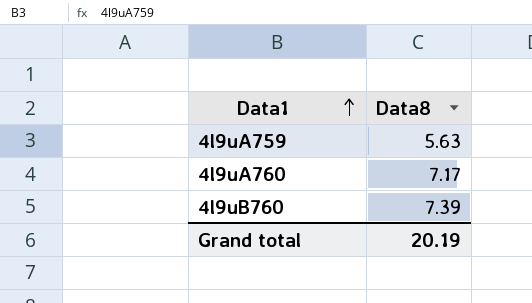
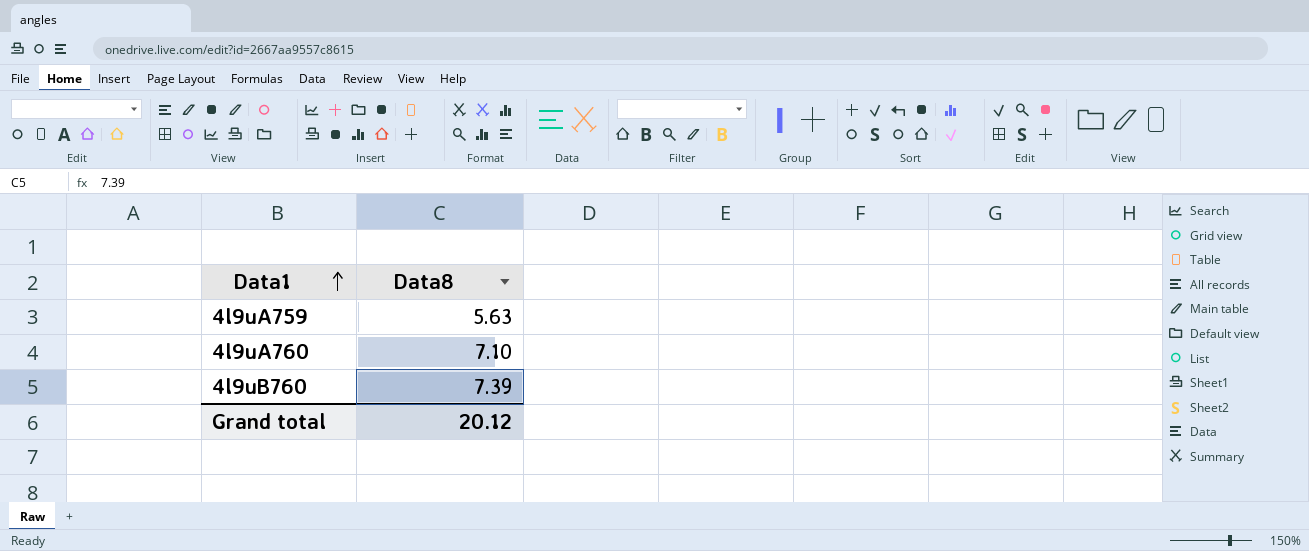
4l9uA760 | Data8: 7.17 -> 7.10
Grand total | Data8: 20.19 -> 20.12

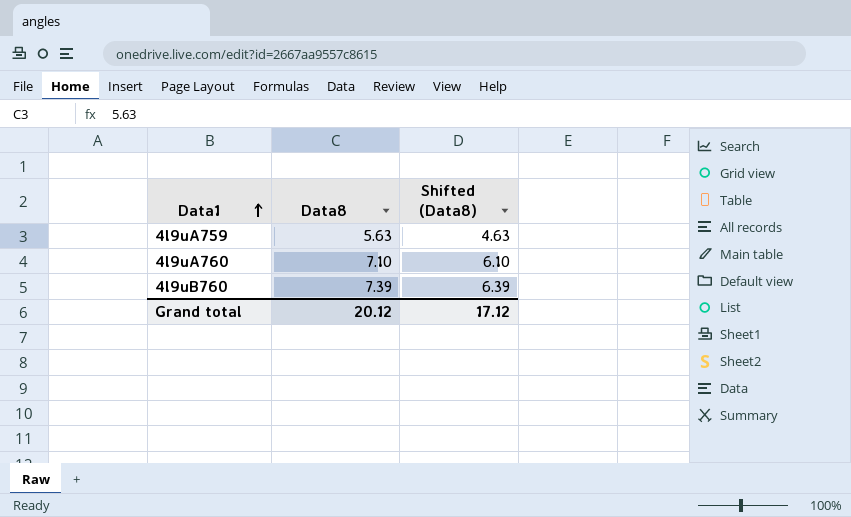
column Shifted (Data8) | formula: none -> [Data8] - 1

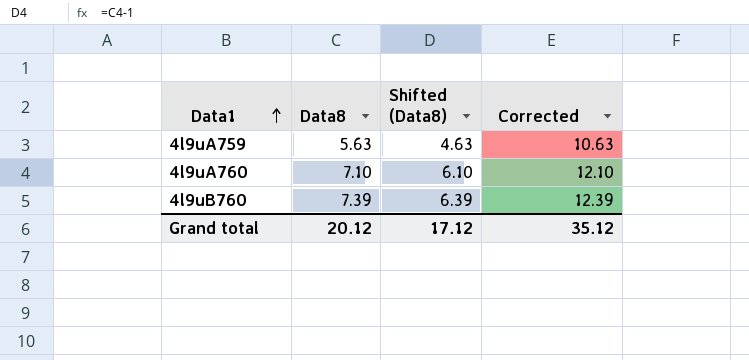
column Corrected | formula: none -> [Data8] + 5

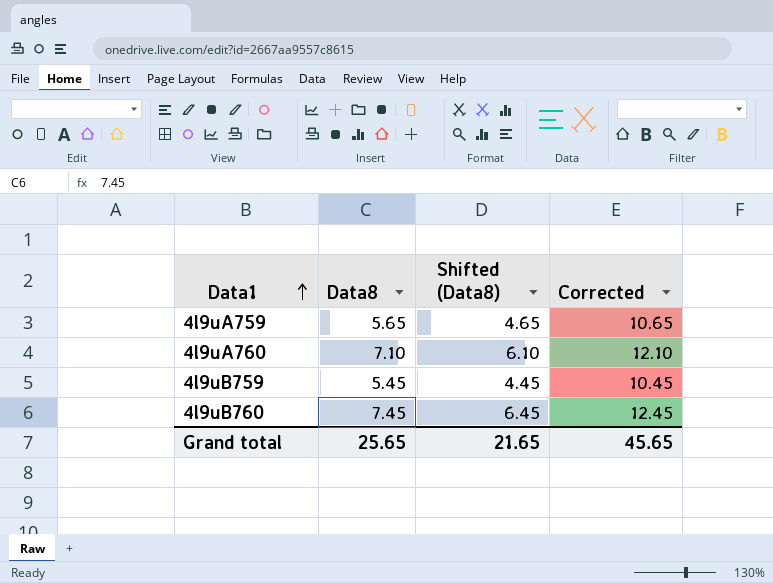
4l9uA759 | Data8: 5.63 -> 5.65
4l9uA759 | Shifted (Data8): 4.63 -> 4.65
4l9uA759 | Corrected: 10.63 -> 10.65
row 4l9uB759: none -> 5.45 | 4.45 | 10.45
4l9uB760 | Data8: 7.39 -> 7.45
4l9uB760 | Shifted (Data8): 6.39 -> 6.45
4l9uB760 | Corrected: 12.39 -> 12.45
Grand total | Data8: 20.12 -> 25.65
Grand total | Shifted (Data8): 17.12 -> 21.65
Grand total | Corrected: 35.12 -> 45.65

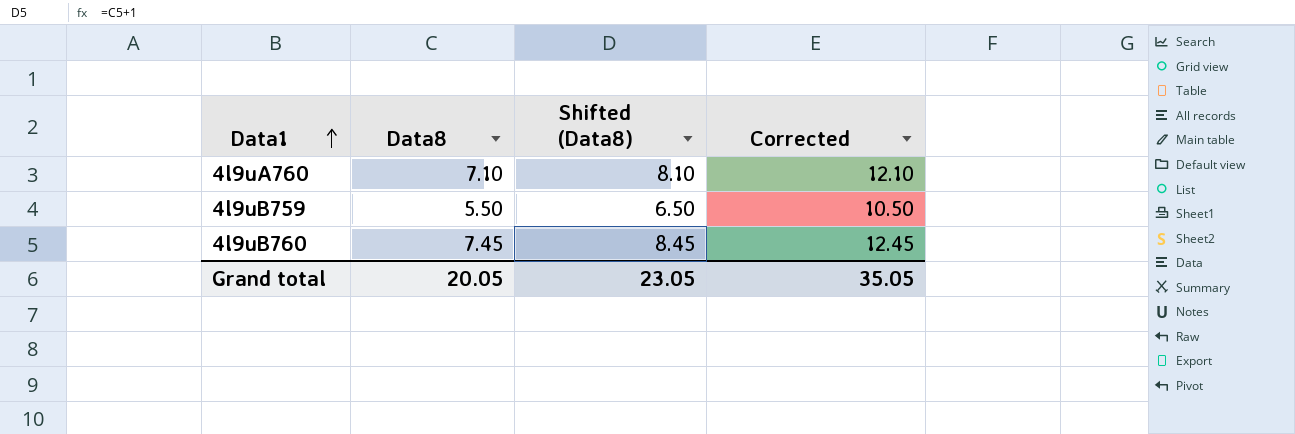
column Shifted (Data8) | formula: [Data8] - 1 -> [Data8] + 1
row 4l9uA759: 5.65 | 4.65 | 10.65 -> none
4l9uB759 | Data8: 5.45 -> 5.50
4l9uB759 | Corrected: 10.45 -> 10.50
Grand total | Data8: 25.65 -> 20.05
Grand total | Shifted (Data8): 21.65 -> 23.05
Grand total | Corrected: 45.65 -> 35.05

